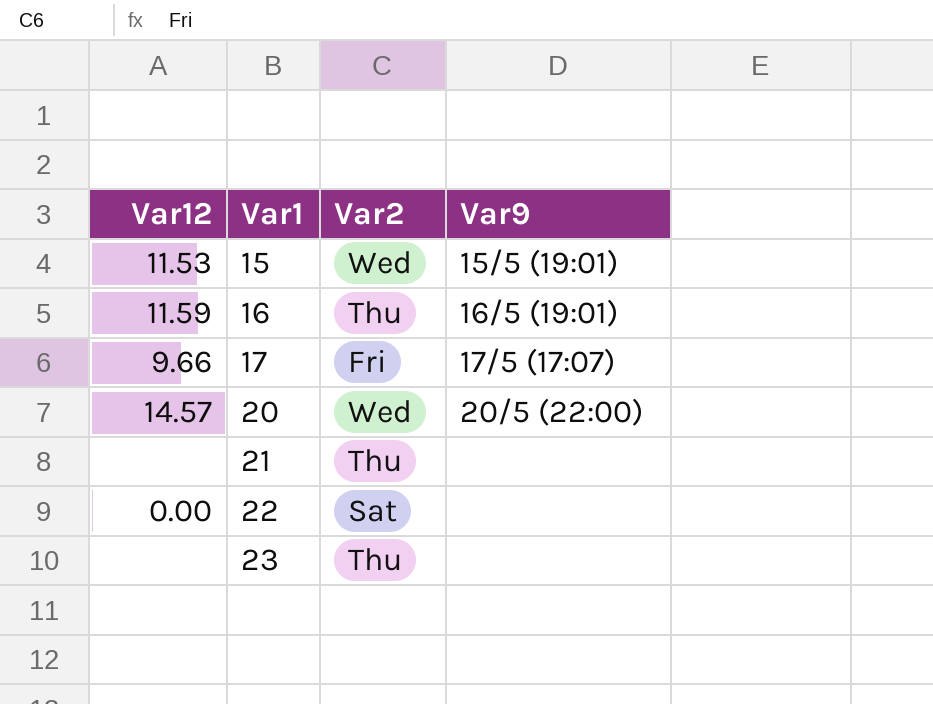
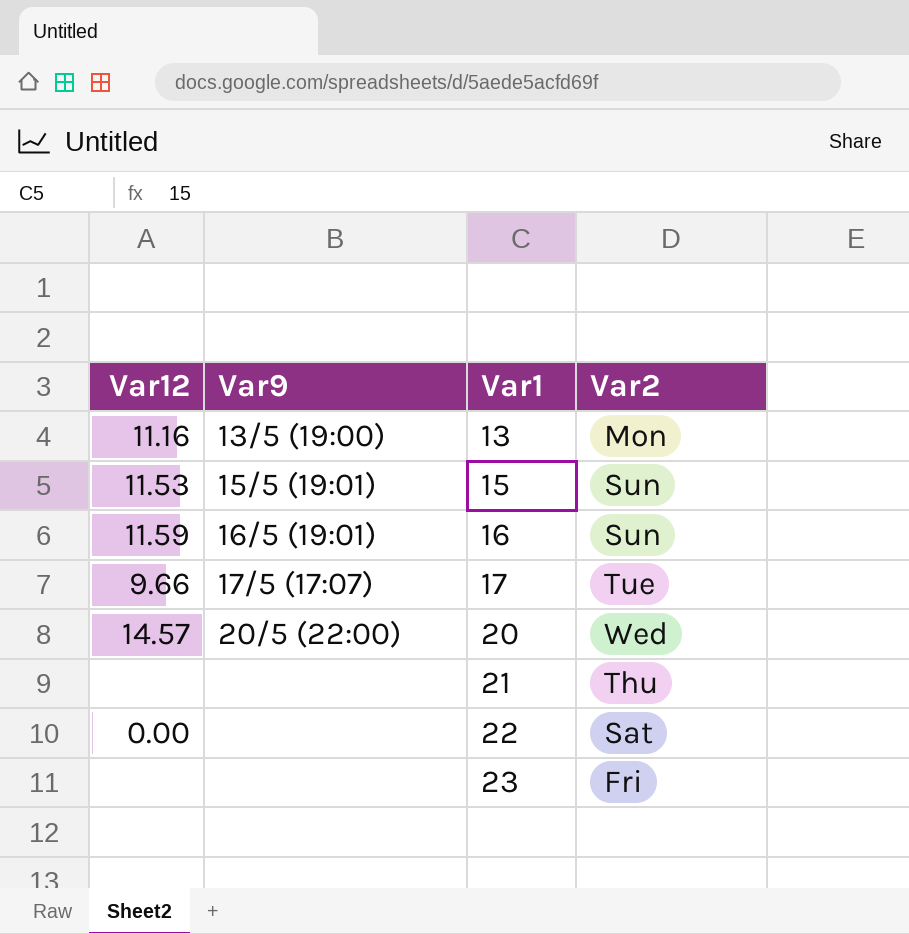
column Var9 | position: 4 -> 2
row 13: none -> 11.16 | 13/5 (19:00) | Mon
15 | Var2: Wed -> Sun
16 | Var2: Thu -> Sun
17 | Var2: Fri -> Tue
23 | Var2: Thu -> Fri

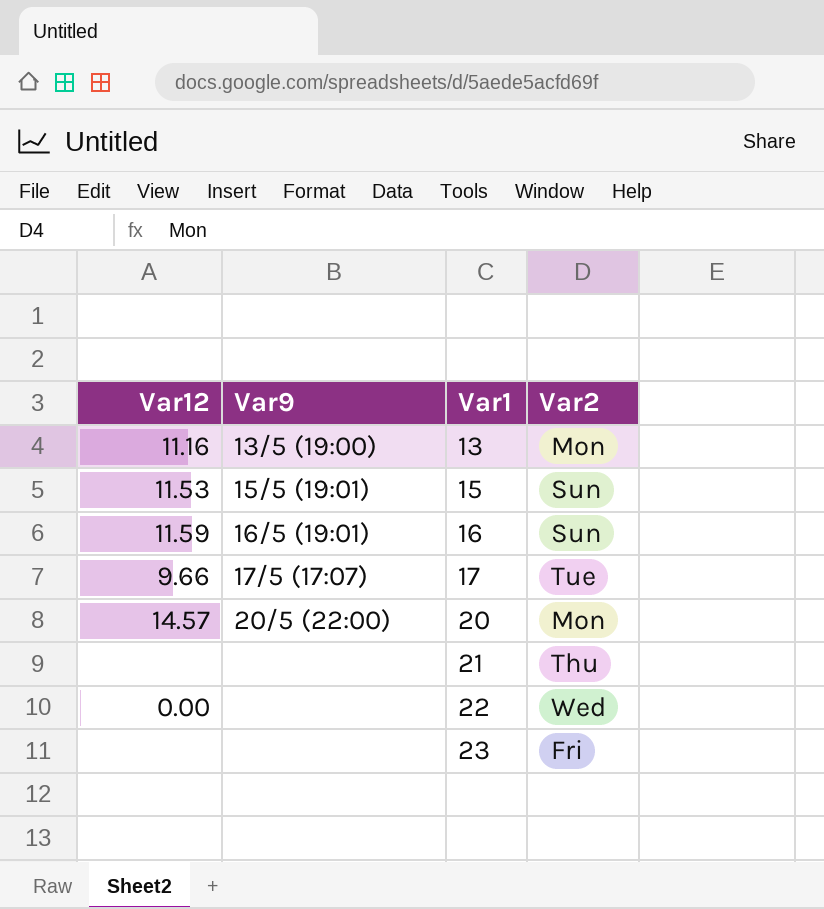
20 | Var2: Wed -> Mon
22 | Var2: Sat -> Wed

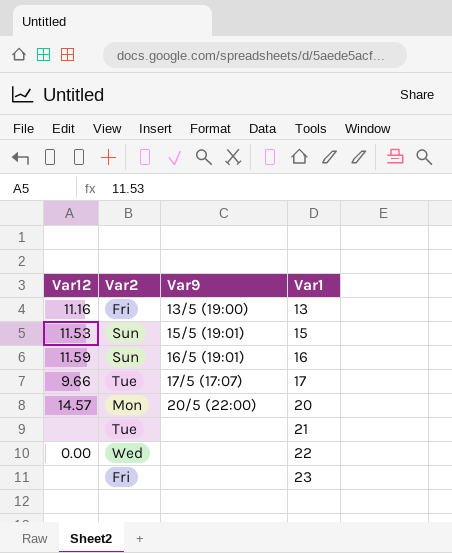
column Var2 | position: 4 -> 2
13 | Var2: Mon -> Fri
21 | Var2: Thu -> Tue

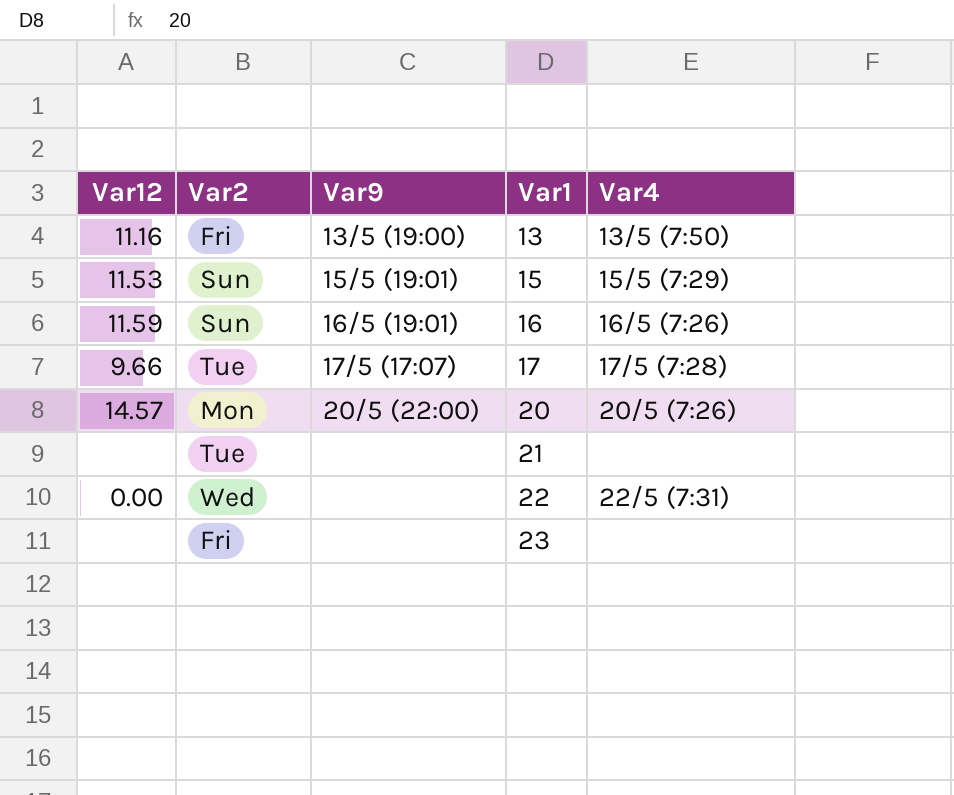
column Var4 | position: none -> 5

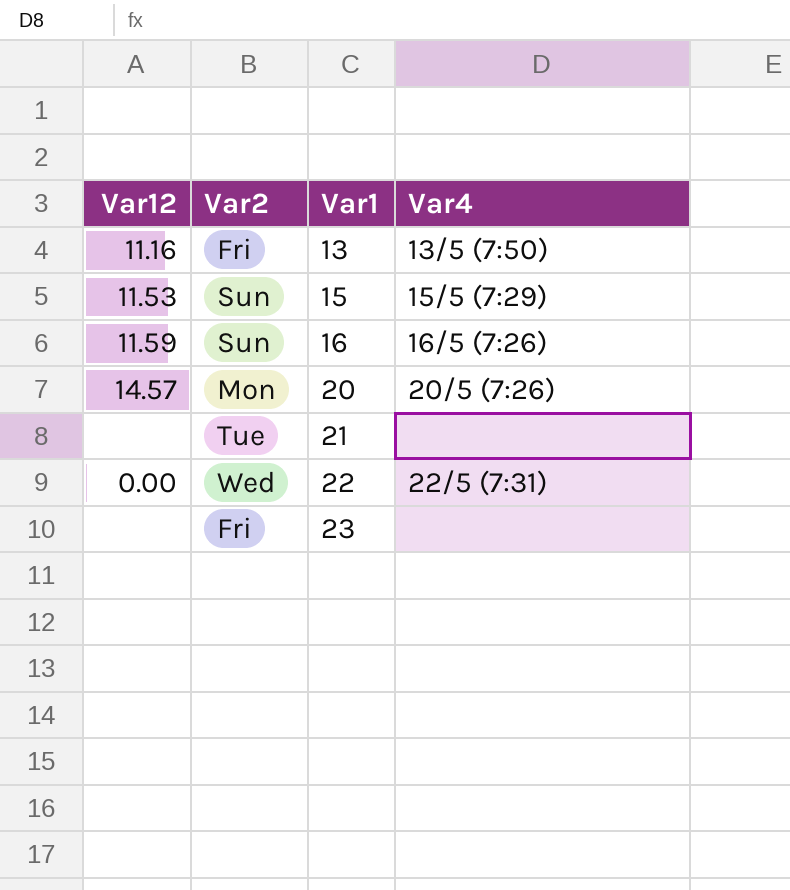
column Var9 | position: 3 -> none
row 17: 9.66 | Tue | 17/5 (17:07) | 17/5 (7:28) -> none

